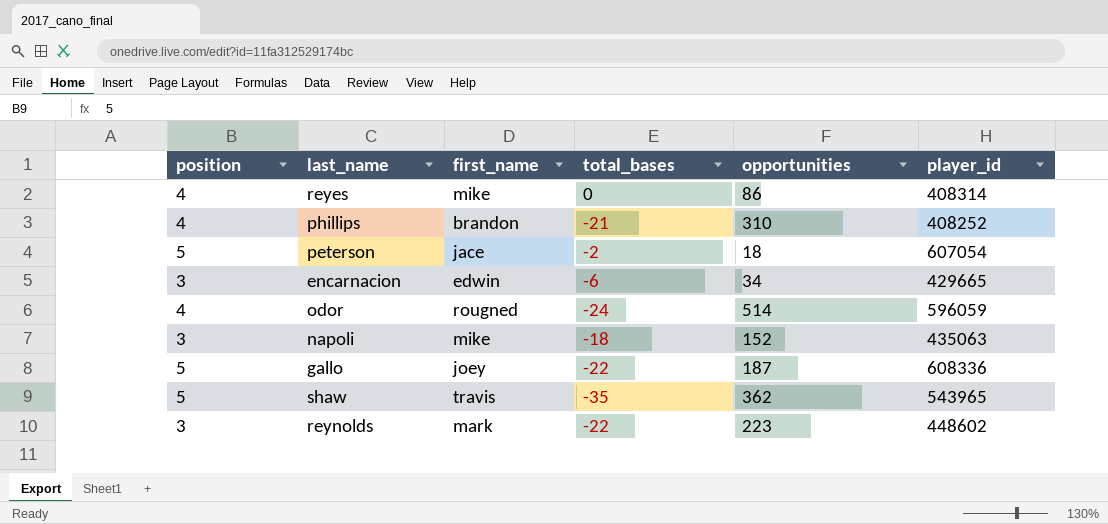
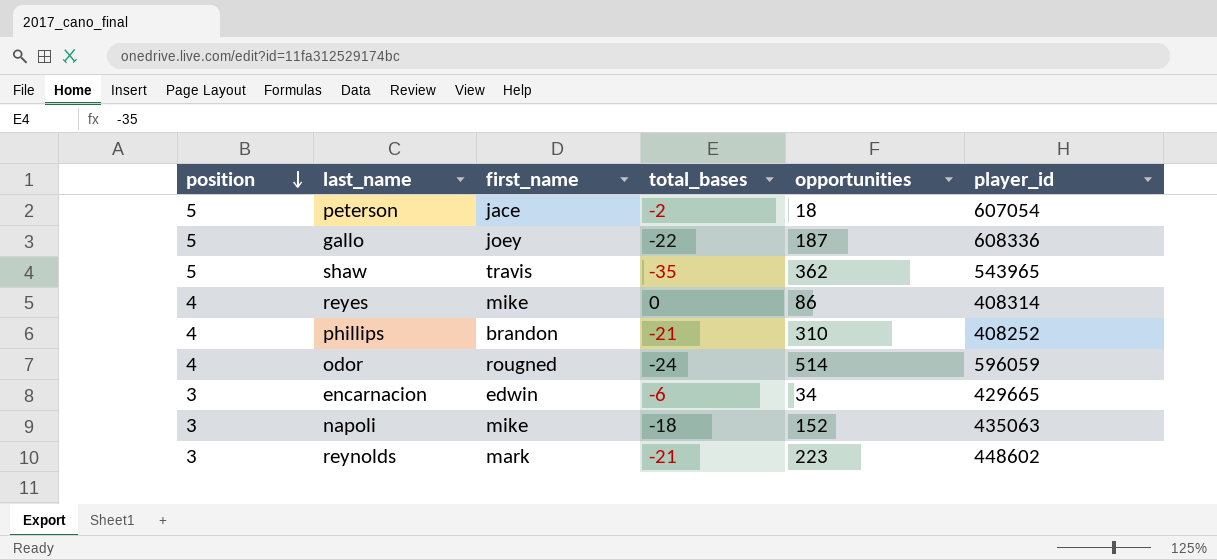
row order: none -> position descending
reynolds | total_bases: -22 -> -21

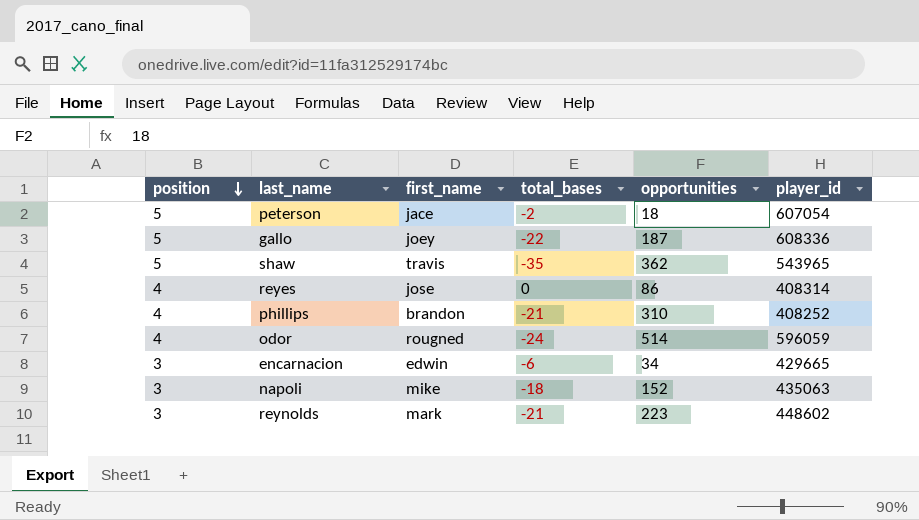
reyes | first_name: mike -> jose

